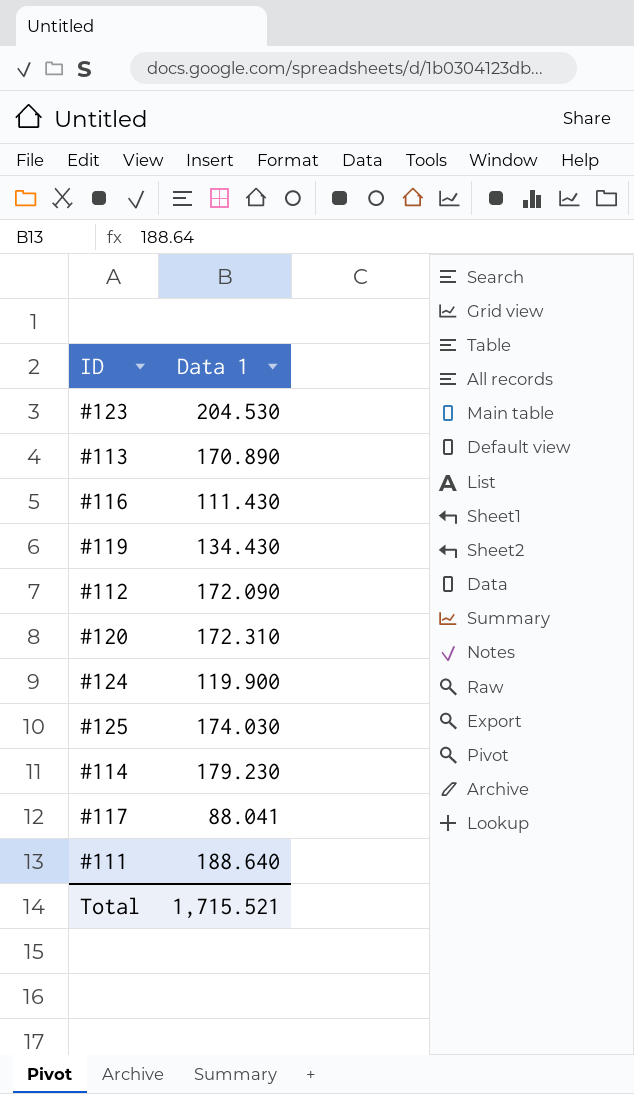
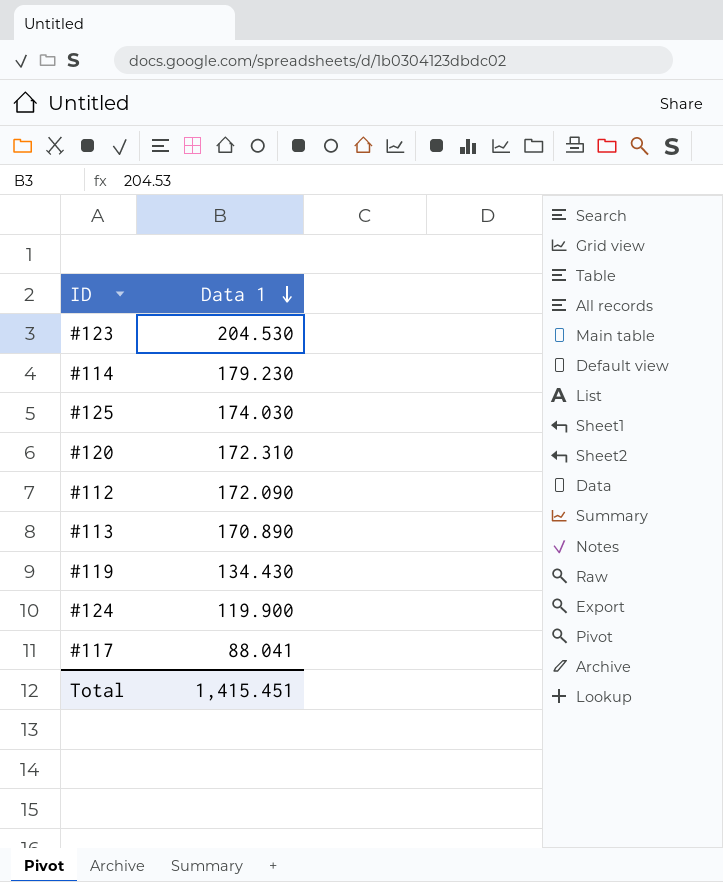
row order: none -> Data 1 descending
row #116: 111.430 -> none
row #111: 188.640 -> none
Total | Data 1: 1,715.521 -> 1,415.451

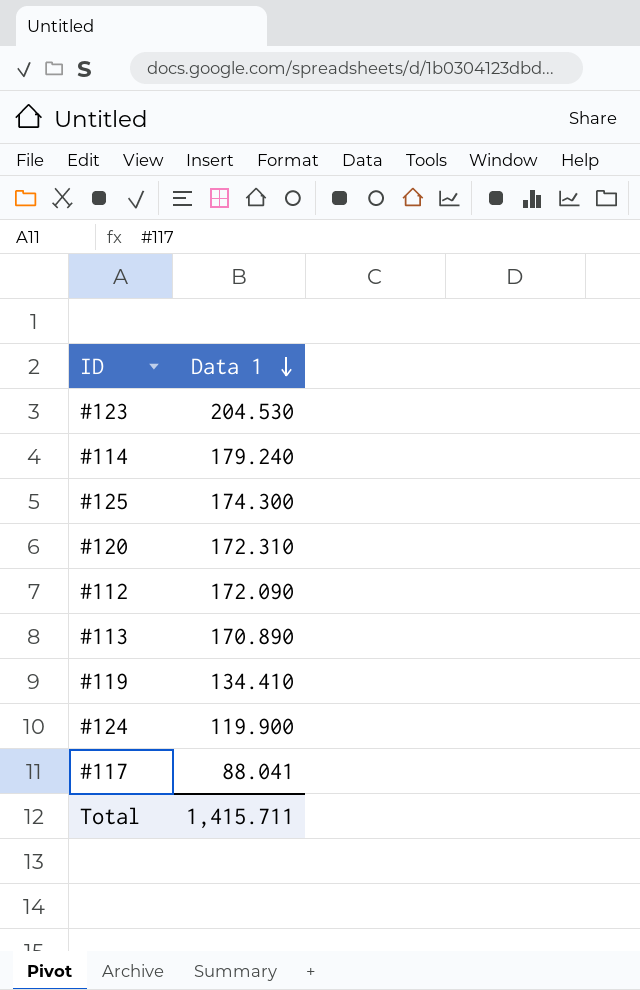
#114 | Data 1: 179.230 -> 179.240
#125 | Data 1: 174.030 -> 174.300
#119 | Data 1: 134.430 -> 134.410
Total | Data 1: 1,415.451 -> 1,415.711

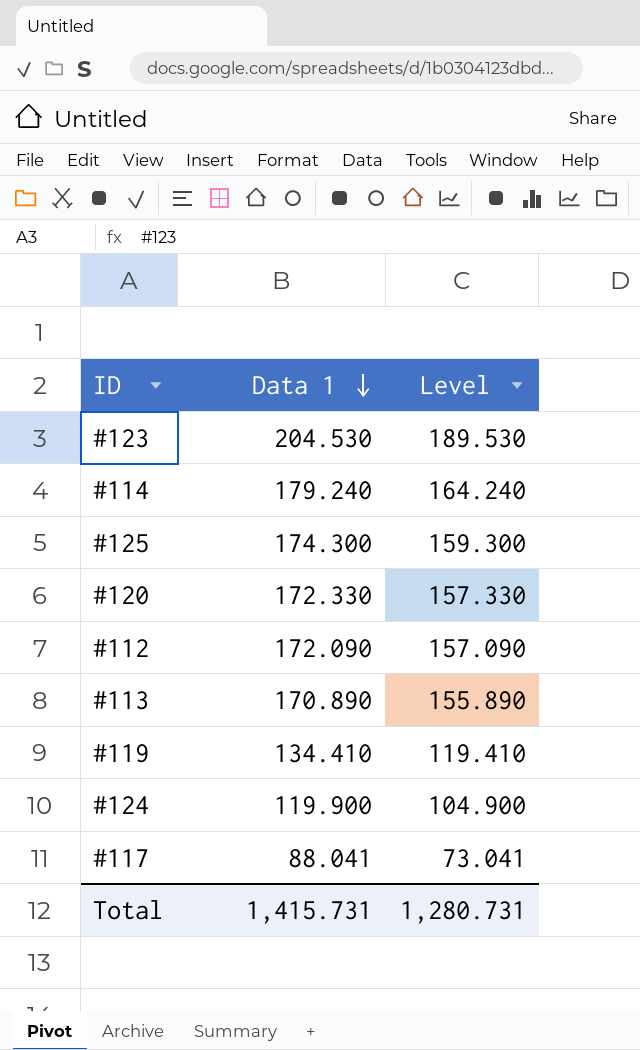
column Level | formula: none -> [Data 1] - 15
#120 | Data 1: 172.310 -> 172.330
Total | Data 1: 1,415.711 -> 1,415.731

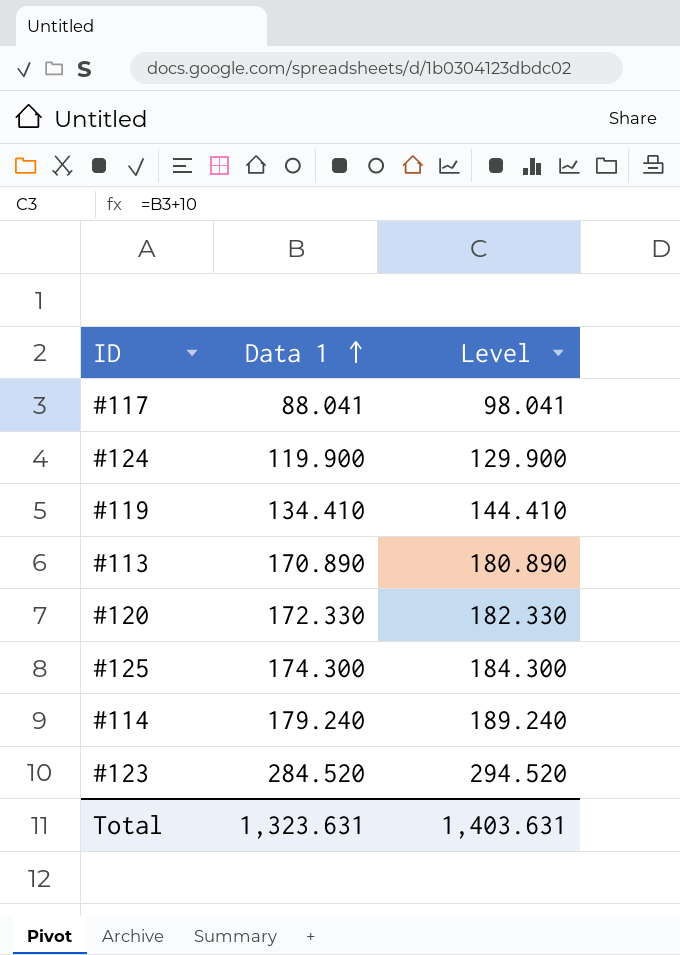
row order: Data 1 descending -> Data 1 ascending
column Level | formula: [Data 1] - 15 -> [Data 1] + 10
row #112: 172.090 | 157.090 -> none
#123 | Data 1: 204.530 -> 284.520
Total | Data 1: 1,415.731 -> 1,323.631
Total | Level: 1,280.731 -> 1,403.631

